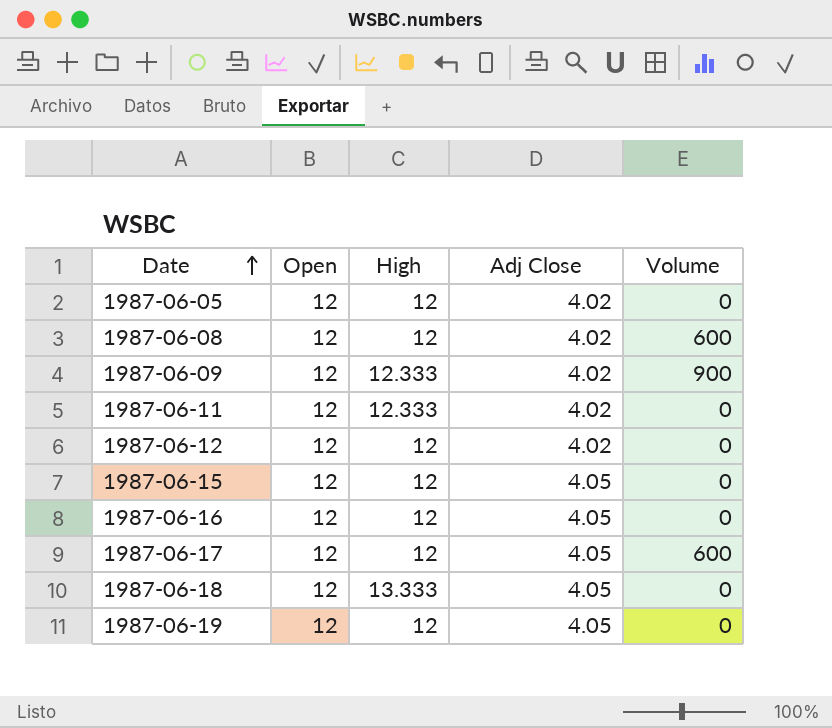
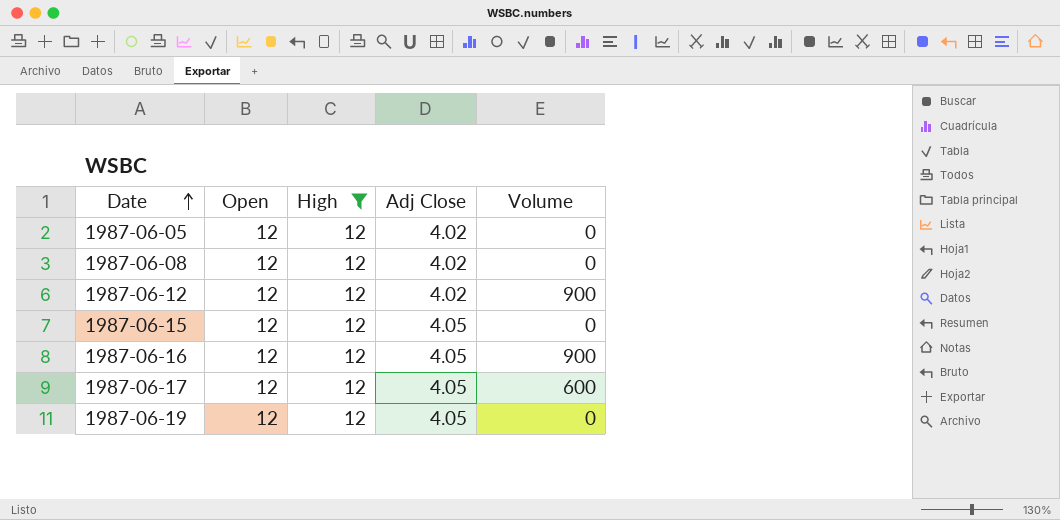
filter: none -> High = 12
1987-06-08 | Volume: 600 -> 0
1987-06-12 | Volume: 0 -> 900
1987-06-16 | Volume: 0 -> 900

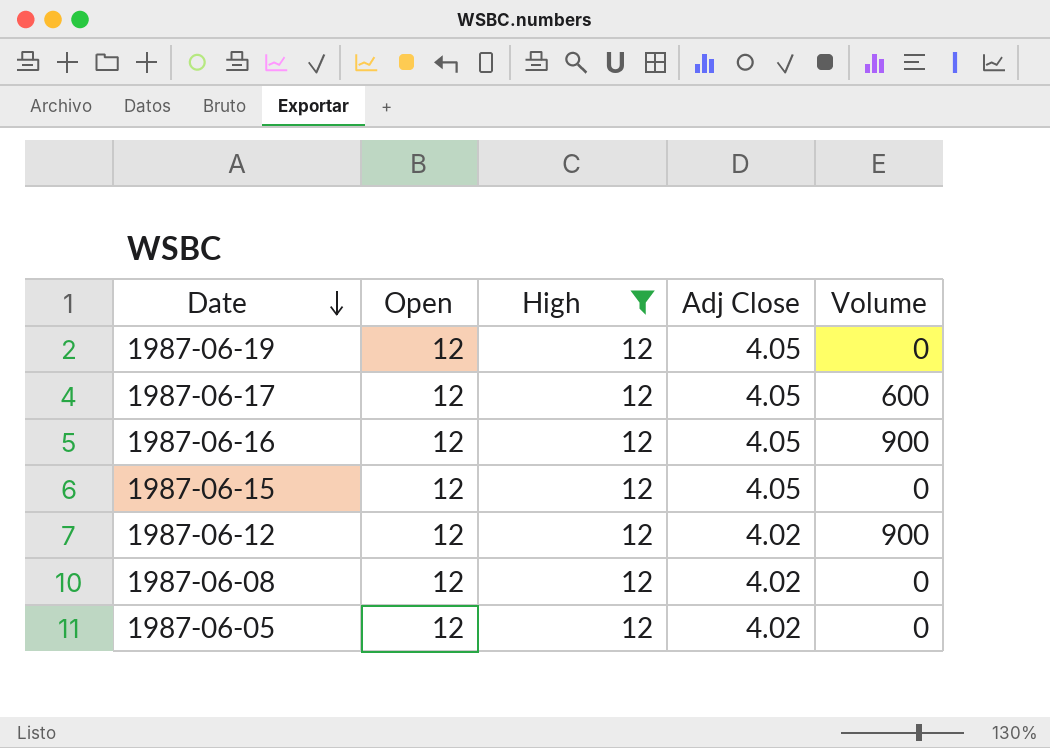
row order: Date ascending -> Date descending

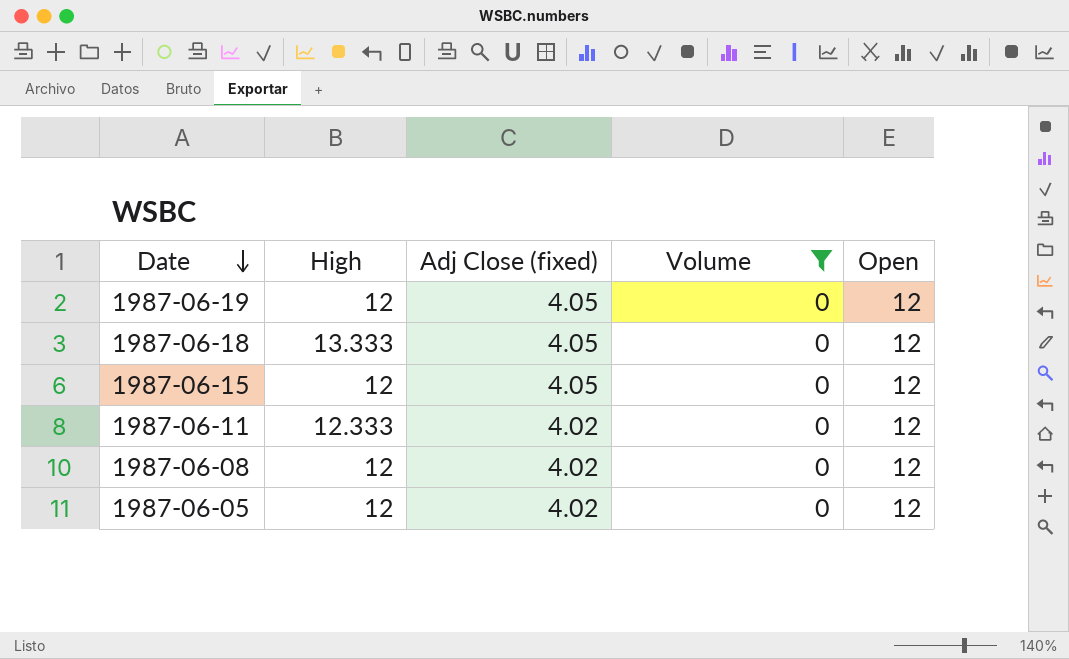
filter: High = 12 -> Volume = 0
column name: Adj Close -> Adj Close (fixed)
column Open | position: 2 -> 5

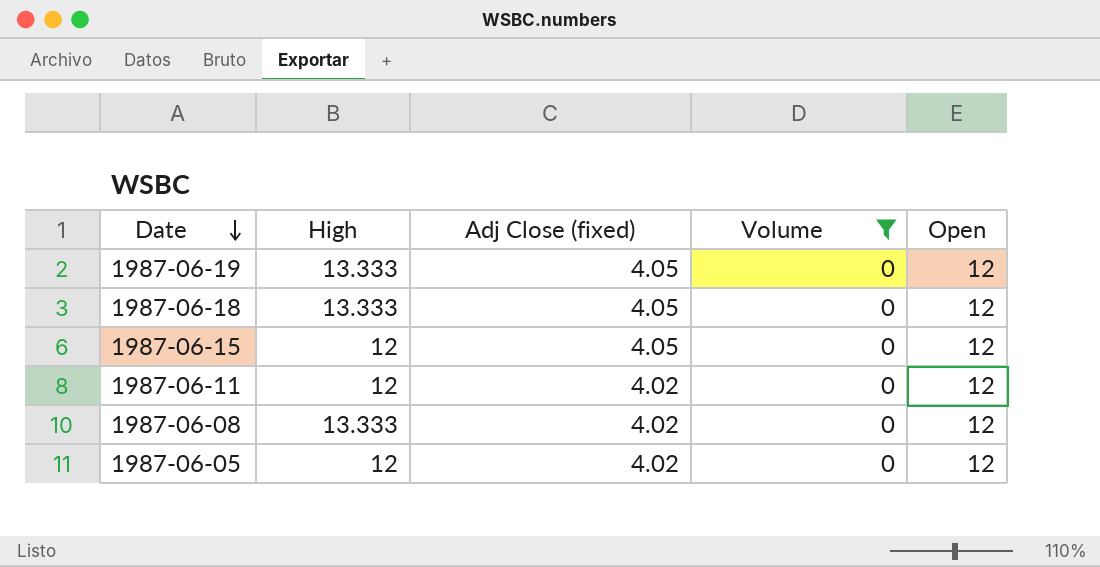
1987-06-19 | High: 12 -> 13.333
1987-06-11 | High: 12.333 -> 12
1987-06-08 | High: 12 -> 13.333

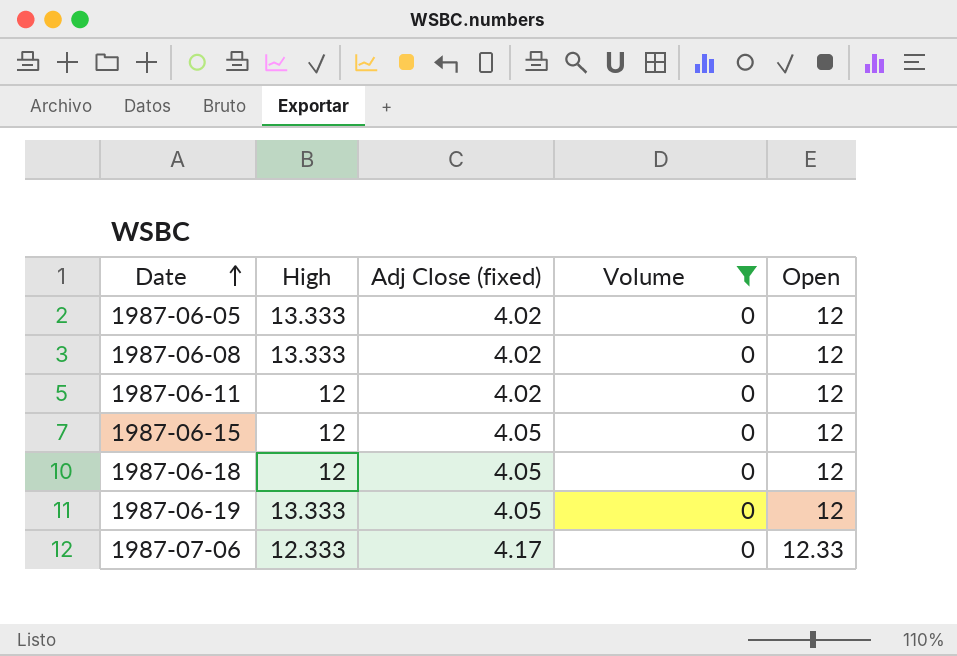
row order: Date descending -> Date ascending
1987-06-05 | High: 12 -> 13.333
1987-06-18 | High: 13.333 -> 12
row 1987-07-06: none -> 12.333 | 4.17 | 0 | 12.33

